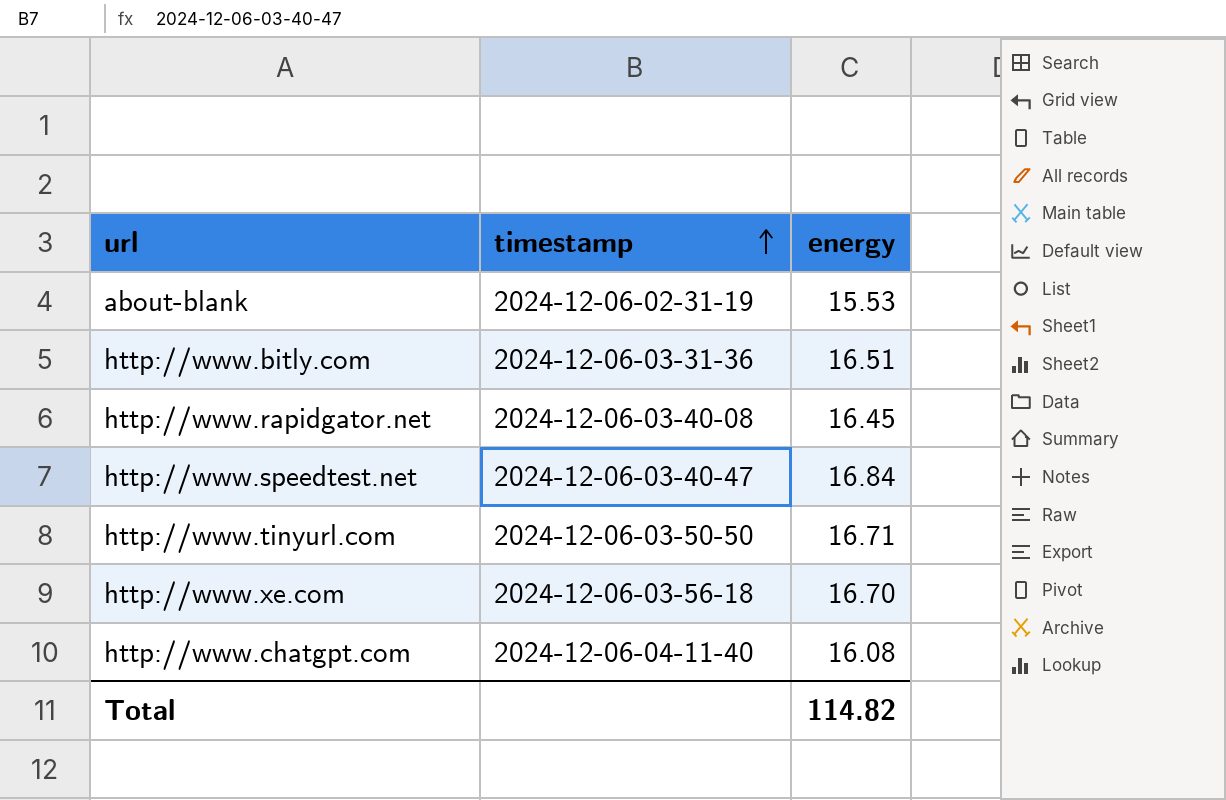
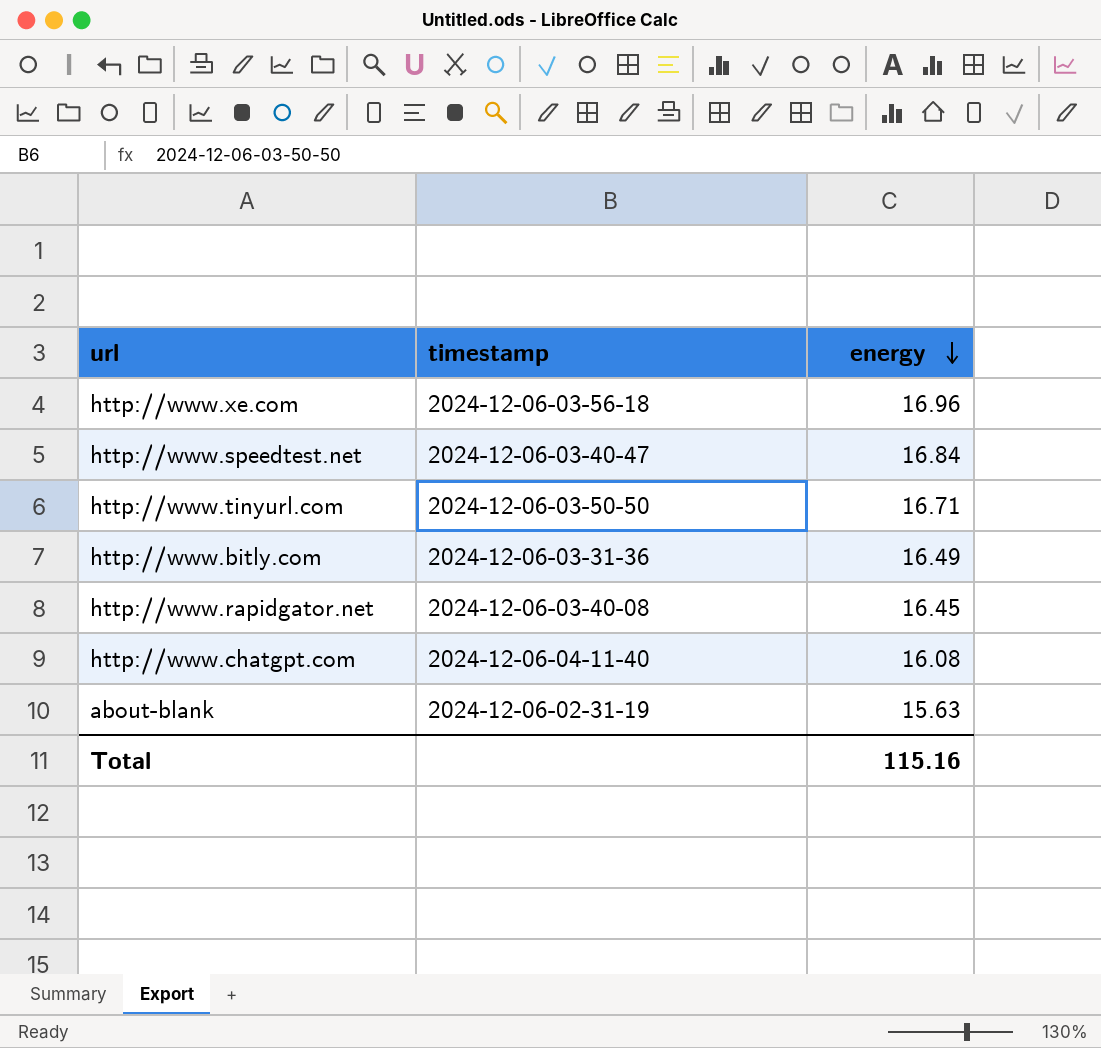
row order: timestamp ascending -> energy descending
http://www.xe.com | energy: 16.70 -> 16.96
http://www.bitly.com | energy: 16.51 -> 16.49
about-blank | energy: 15.53 -> 15.63
Total | energy: 114.82 -> 115.16

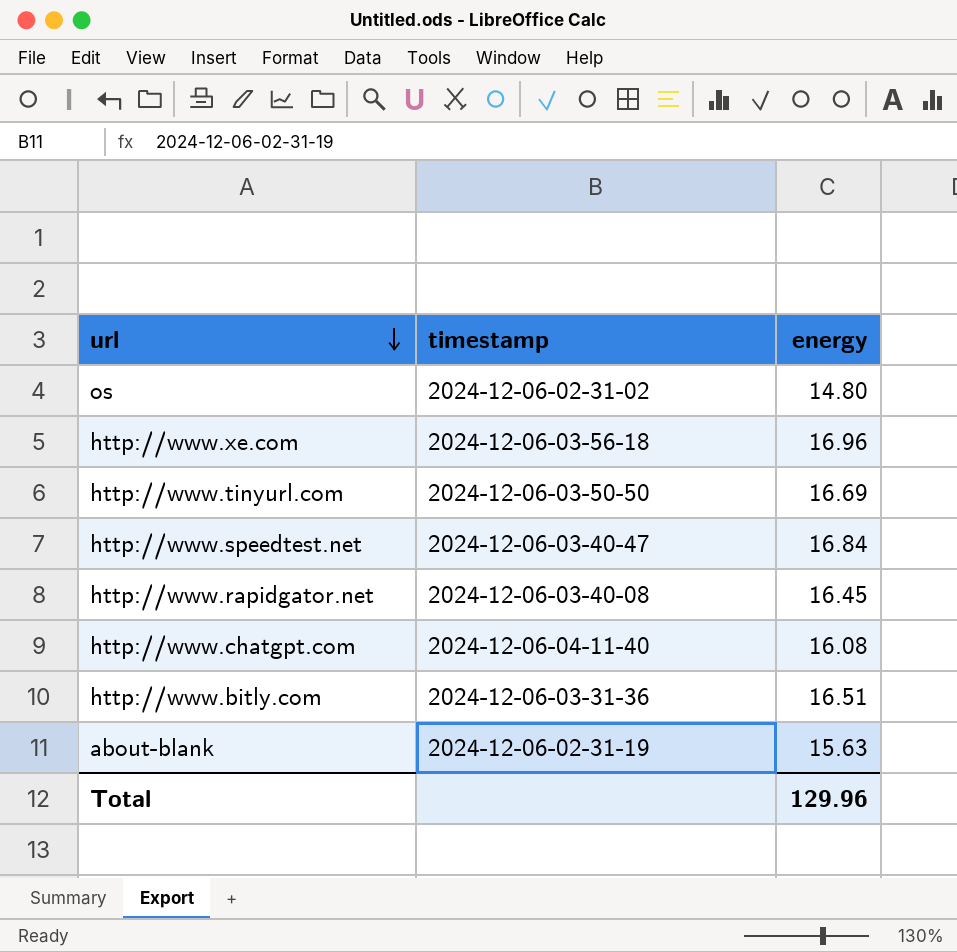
row order: energy descending -> url descending
row os: none -> 2024-12-06-02-31-02 | 14.80
http://www.tinyurl.com | energy: 16.71 -> 16.69
http://www.bitly.com | energy: 16.49 -> 16.51
Total | energy: 115.16 -> 129.96

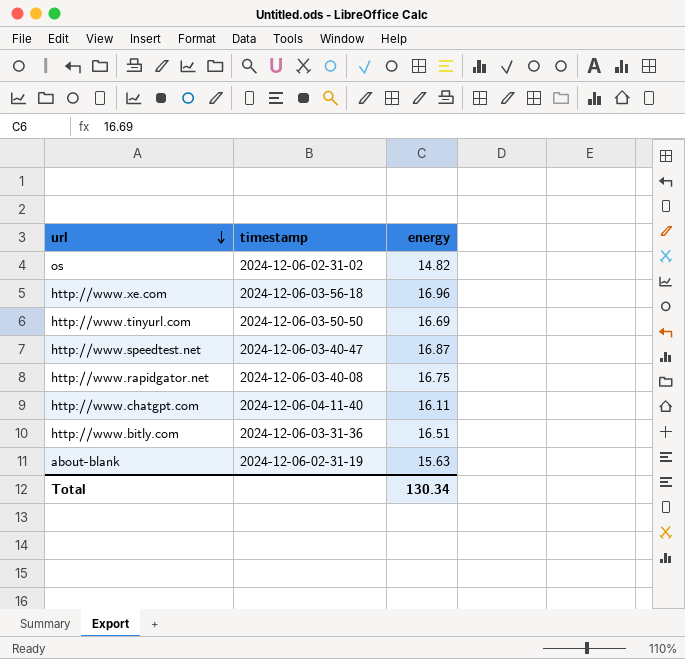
os | energy: 14.80 -> 14.82
http://www.speedtest.net | energy: 16.84 -> 16.87
http://www.rapidgator.net | energy: 16.45 -> 16.75
http://www.chatgpt.com | energy: 16.08 -> 16.11
Total | energy: 129.96 -> 130.34

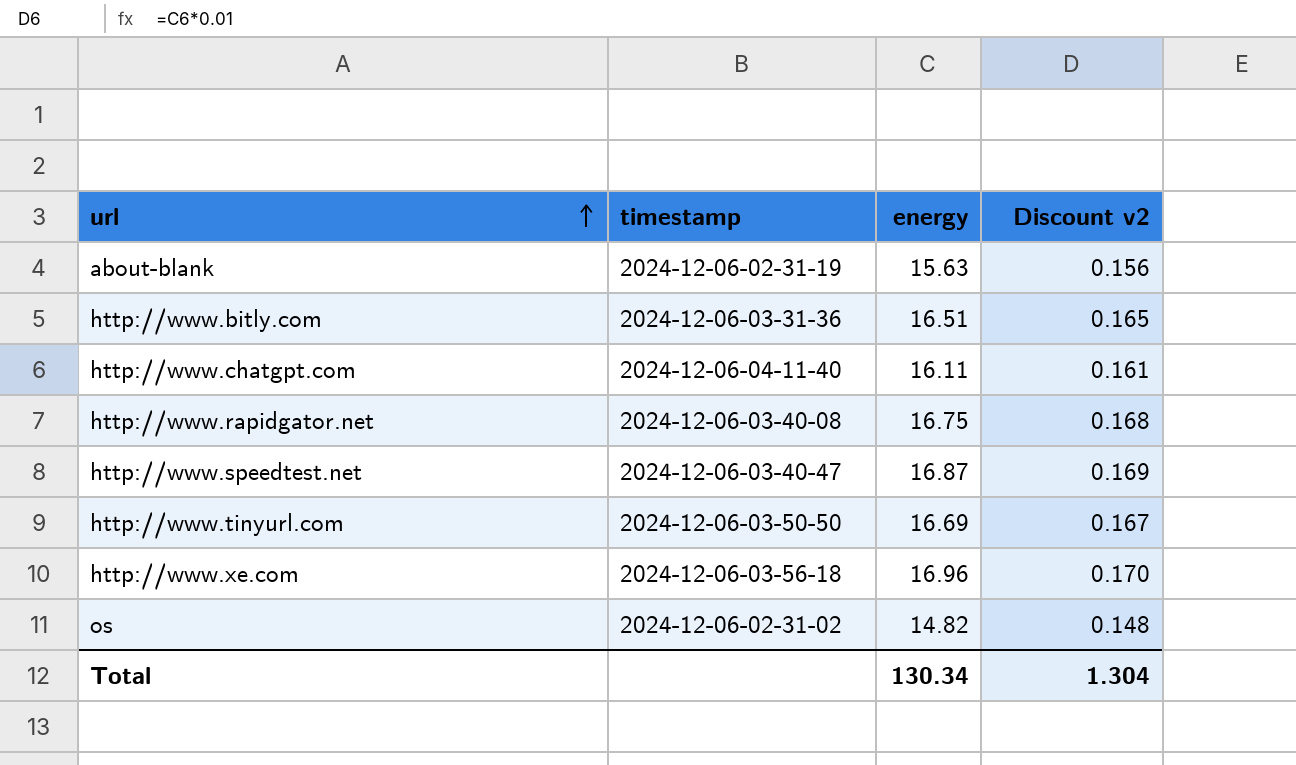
row order: url descending -> url ascending
column Discount v2 | formula: none -> [energy] * 0.01

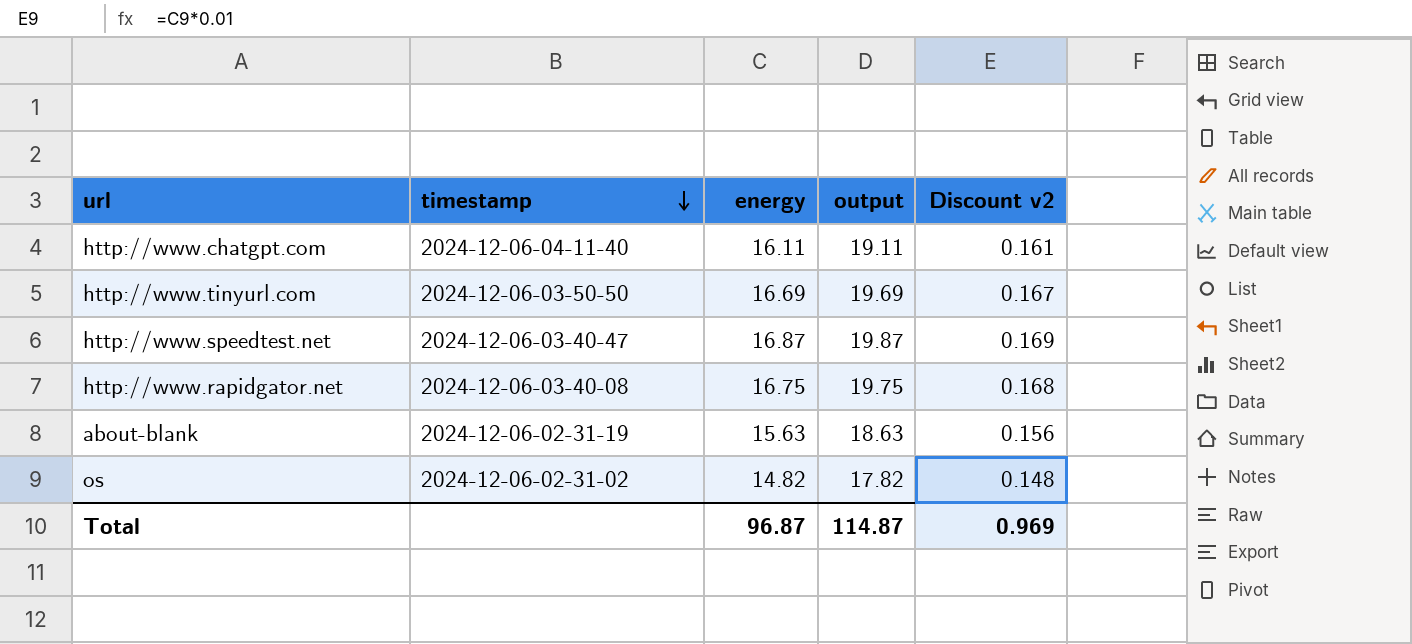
row order: url ascending -> timestamp descending
column output | formula: none -> [energy] + 3
row http://www.bitly.com: 2024-12-06-03-31-36 | 16.51 | 0.165 -> none
row http://www.xe.com: 2024-12-06-03-56-18 | 16.96 | 0.170 -> none
Total | energy: 130.34 -> 96.87
Total | Discount v2: 1.304 -> 0.969

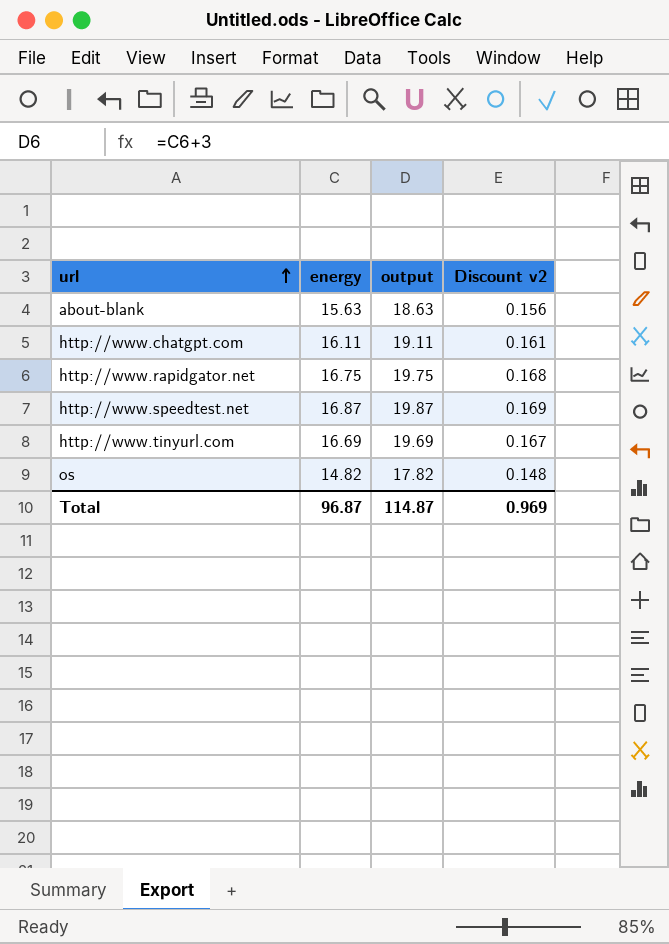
row order: timestamp descending -> url ascending
column timestamp | position: 2 -> none

